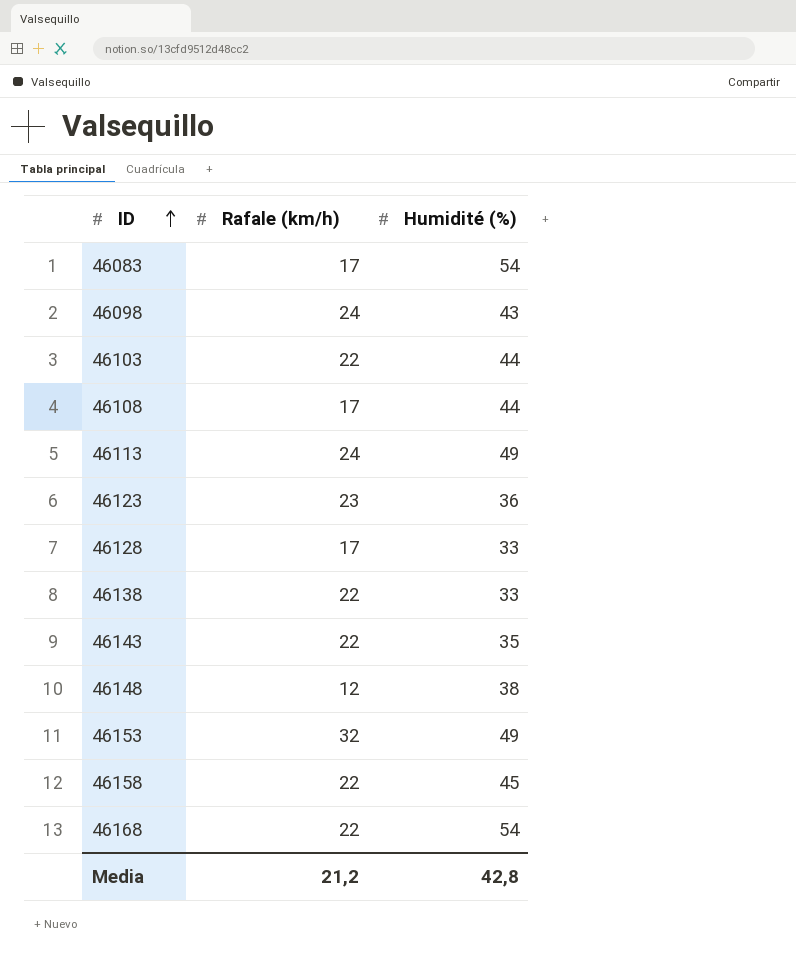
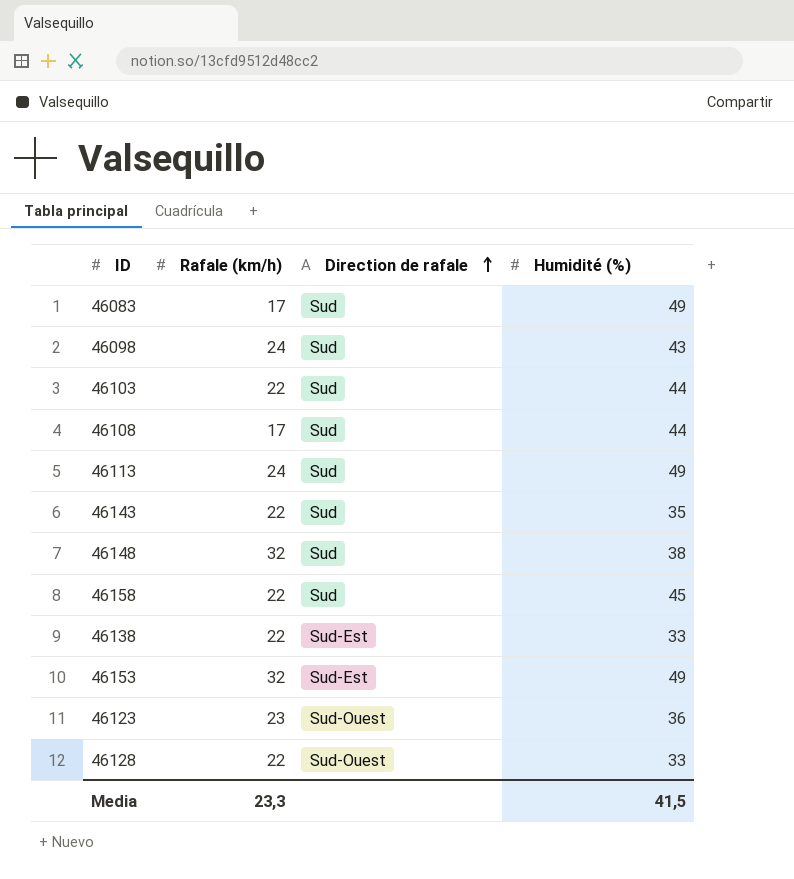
row order: ID ascending -> Direction de rafale ascending
column Direction de rafale | position: none -> 3
row 46168: 22 | 54 -> none
46083 | Humidité (%): 54 -> 49
46148 | Rafale (km/h): 12 -> 32
46128 | Rafale (km/h): 17 -> 22
Media | Rafale (km/h): 21,2 -> 23,3
Media | Humidité (%): 42,8 -> 41,5

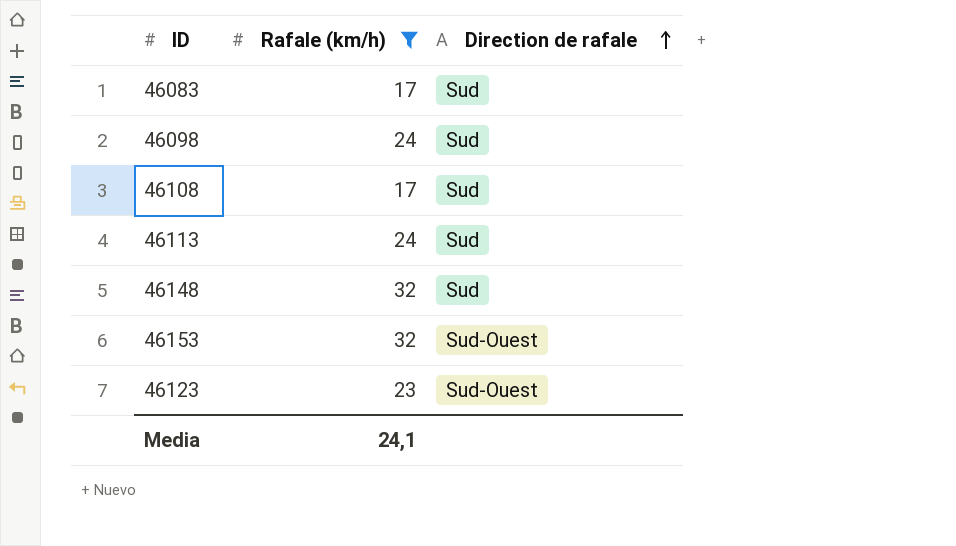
filter: none -> Rafale (km/h) != 22
column Humidité (%) | position: 4 -> none
46153 | Direction de rafale: Sud-Est -> Sud-Ouest
Media | Rafale (km/h): 23,3 -> 24,1

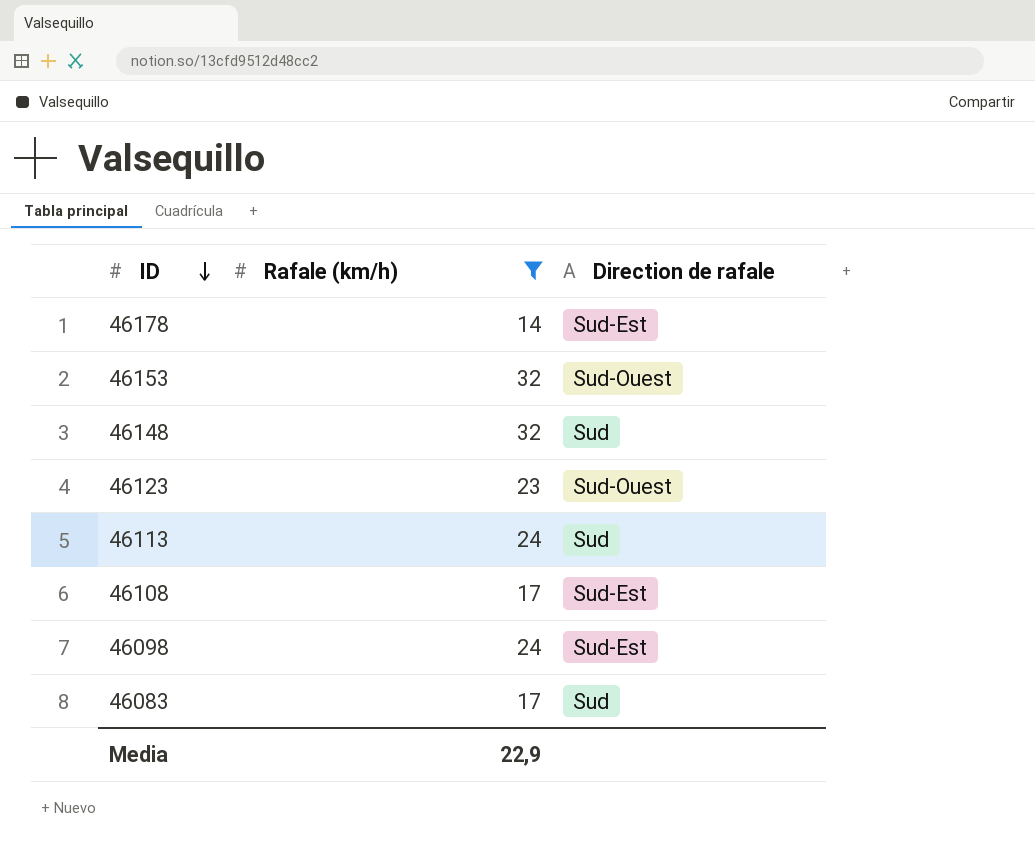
row order: Direction de rafale ascending -> ID descending
row 46178: none -> 14 | Sud-Est
46108 | Direction de rafale: Sud -> Sud-Est
46098 | Direction de rafale: Sud -> Sud-Est
Media | Rafale (km/h): 24,1 -> 22,9

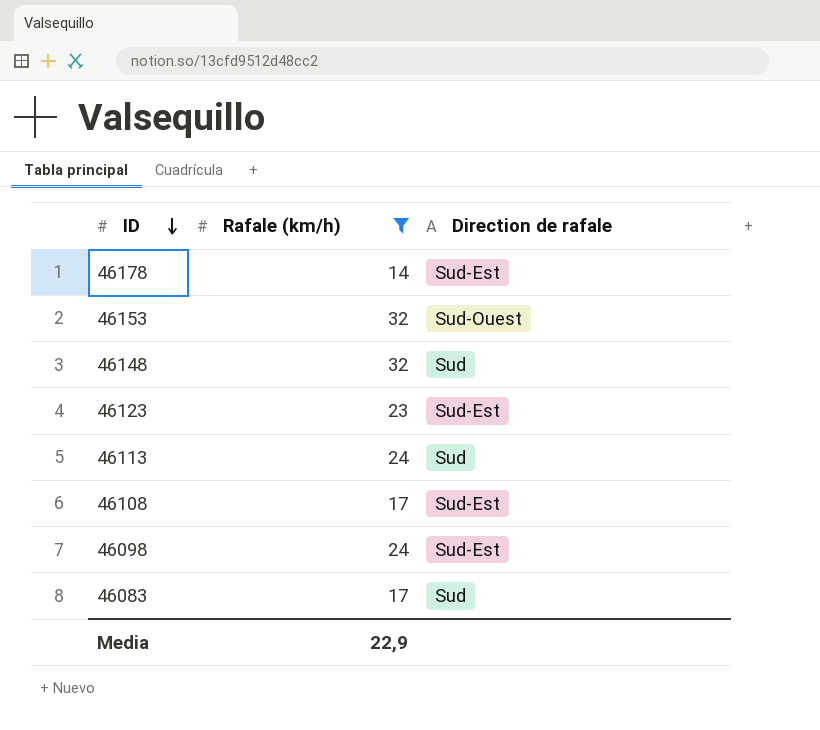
46123 | Direction de rafale: Sud-Ouest -> Sud-Est

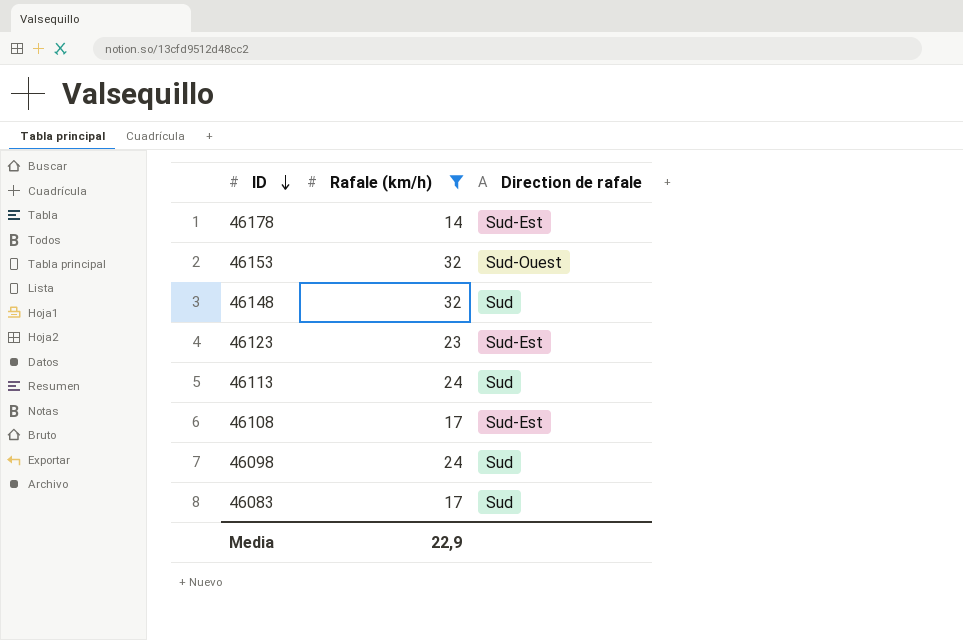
46098 | Direction de rafale: Sud-Est -> Sud

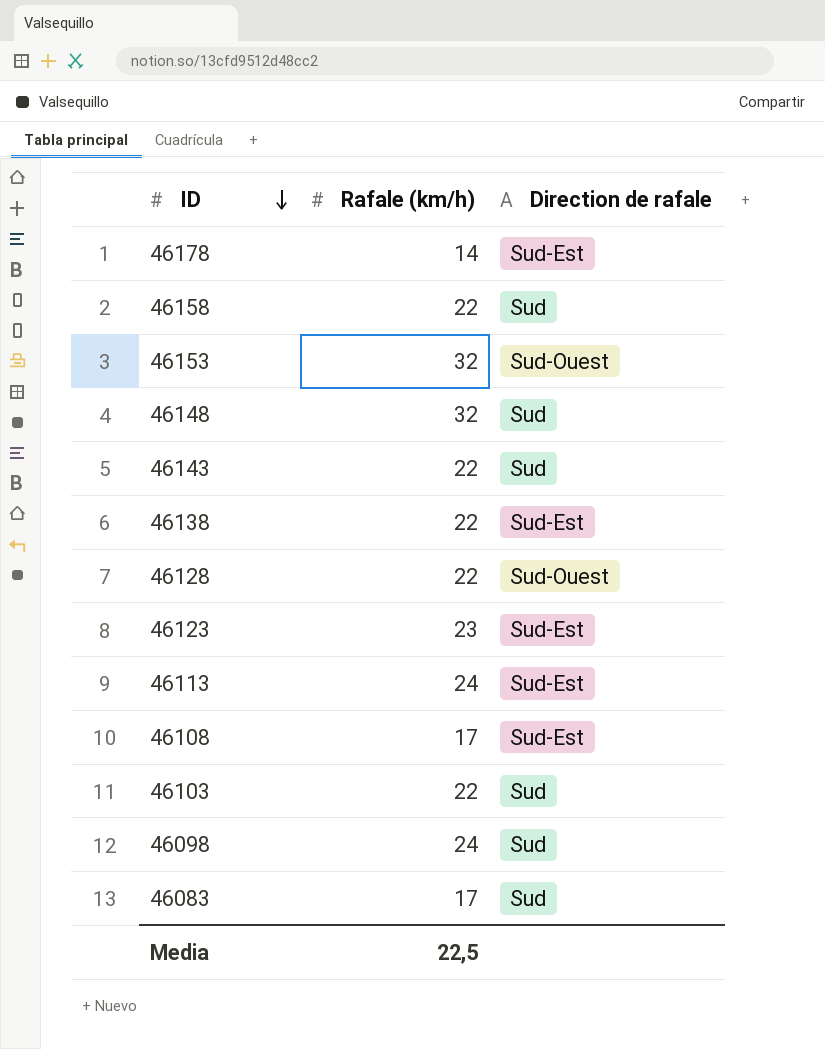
filter: Rafale (km/h) != 22 -> none
46113 | Direction de rafale: Sud -> Sud-Est
Media | Rafale (km/h): 22,9 -> 22,5

